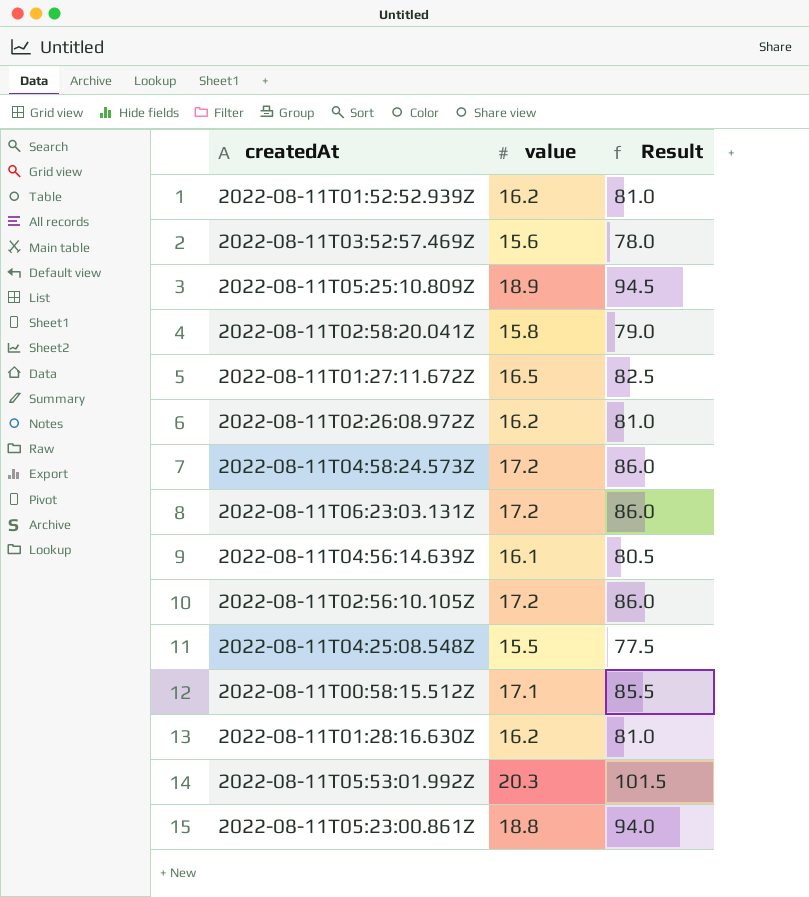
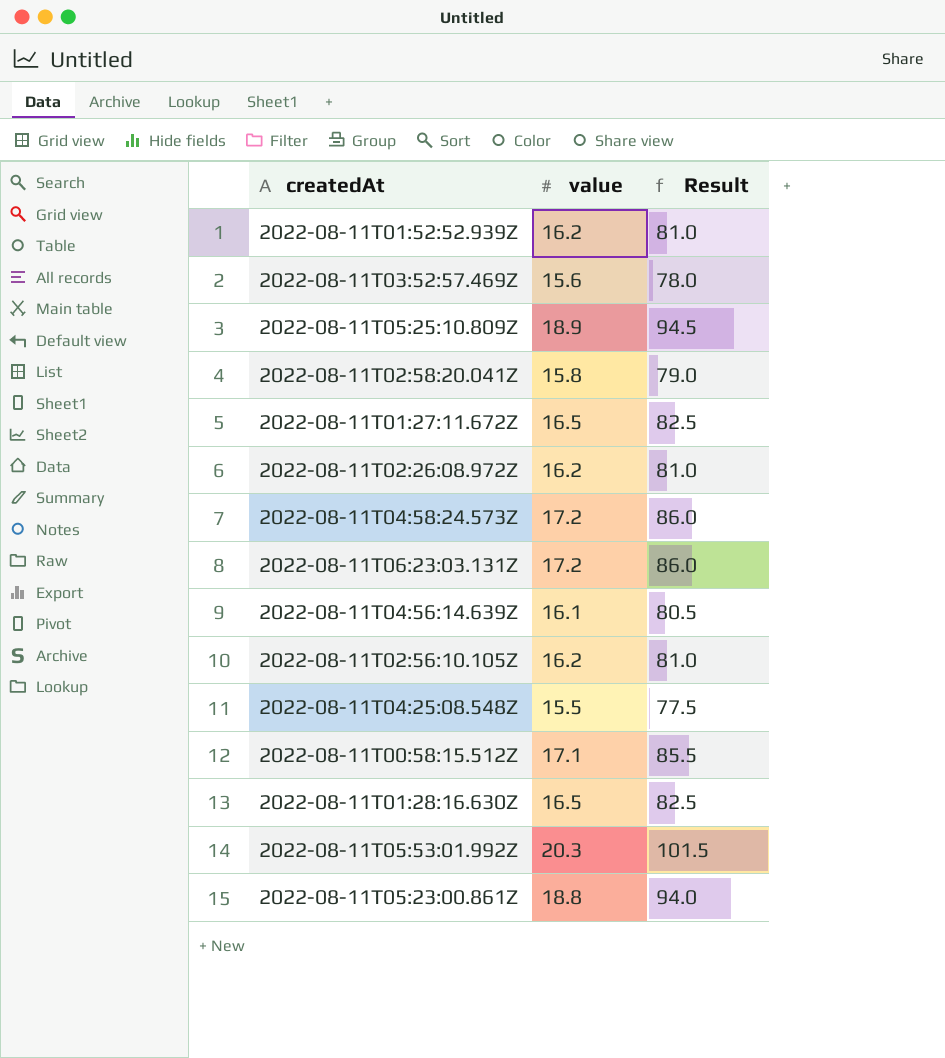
2022-08-11T02:56:10.105Z | value: 17.2 -> 16.2
2022-08-11T02:56:10.105Z | Result: 86.0 -> 81.0
2022-08-11T01:28:16.630Z | value: 16.2 -> 16.5
2022-08-11T01:28:16.630Z | Result: 81.0 -> 82.5

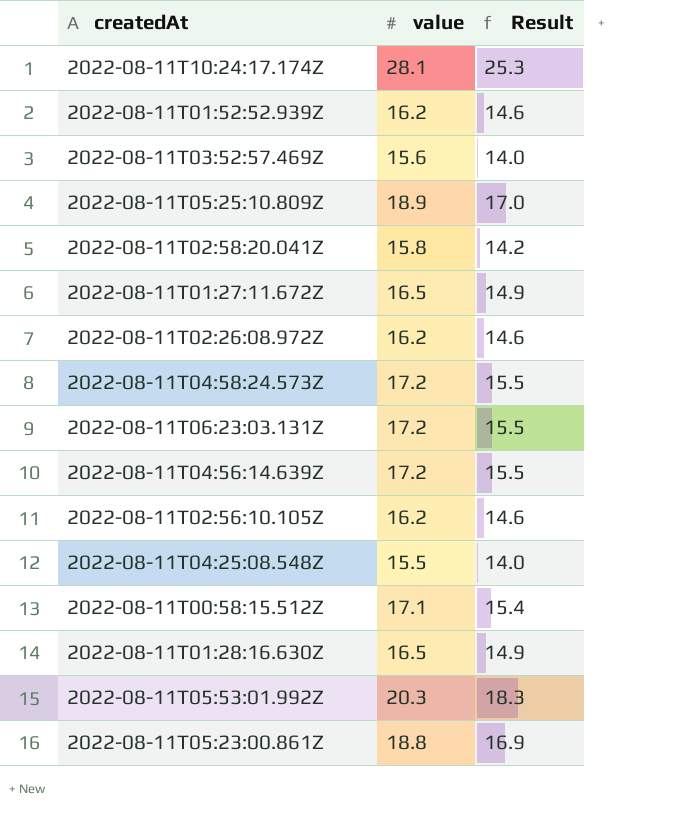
column Result | formula: [value] * 5 -> [value] * 0.9
row 2022-08-11T10:24:17.174Z: none -> 28.1 | 25.3
2022-08-11T04:56:14.639Z | value: 16.1 -> 17.2

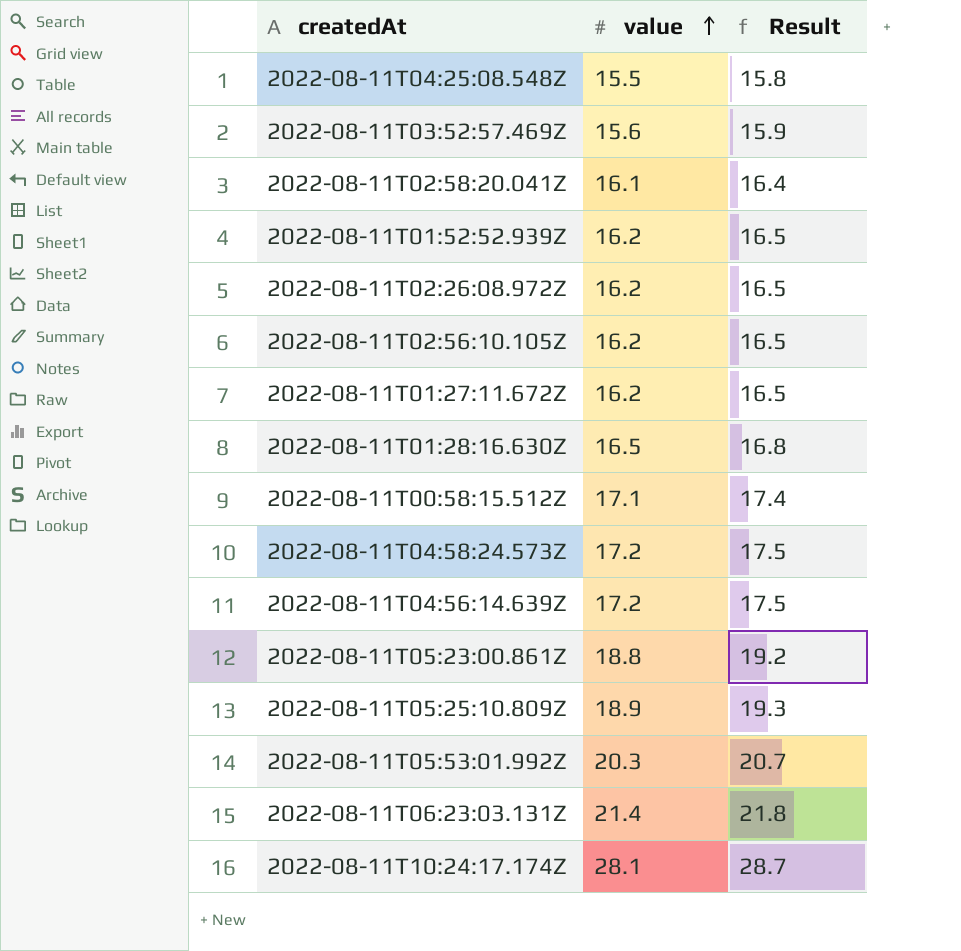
row order: none -> value ascending
column Result | formula: [value] * 0.9 -> [value] * 1.02
2022-08-11T02:58:20.041Z | value: 15.8 -> 16.1
2022-08-11T01:27:11.672Z | value: 16.5 -> 16.2
2022-08-11T06:23:03.131Z | value: 17.2 -> 21.4

